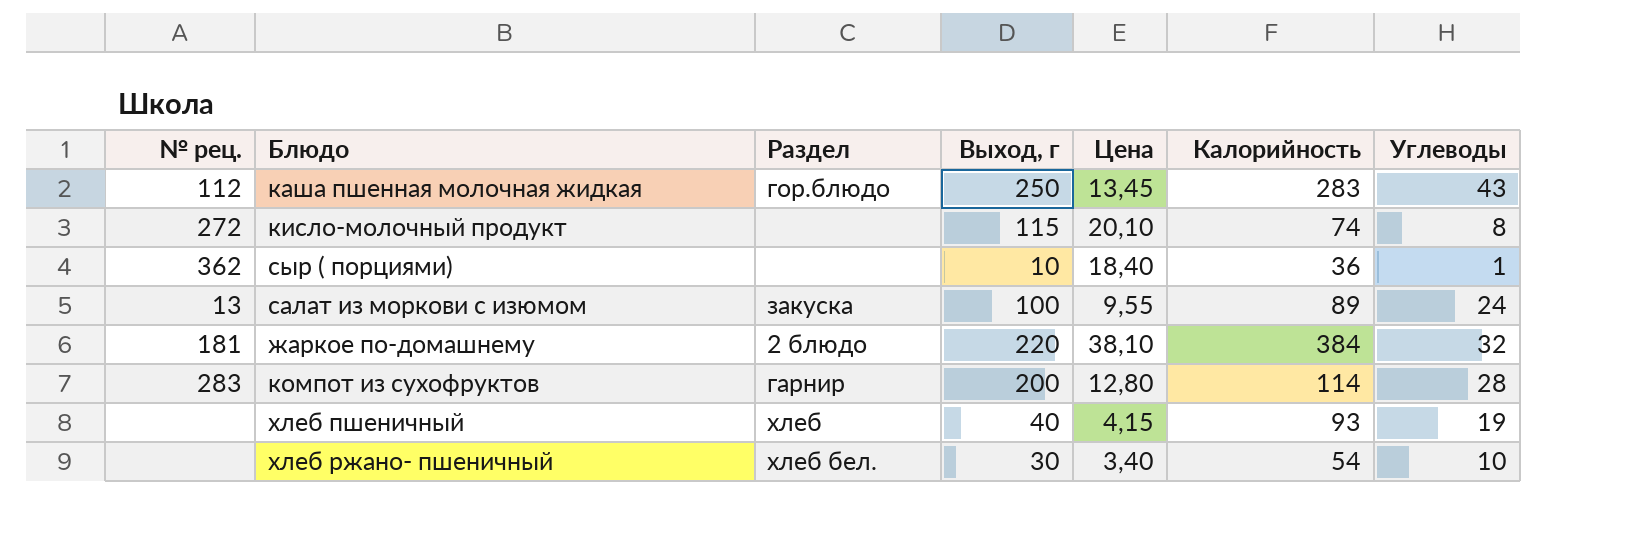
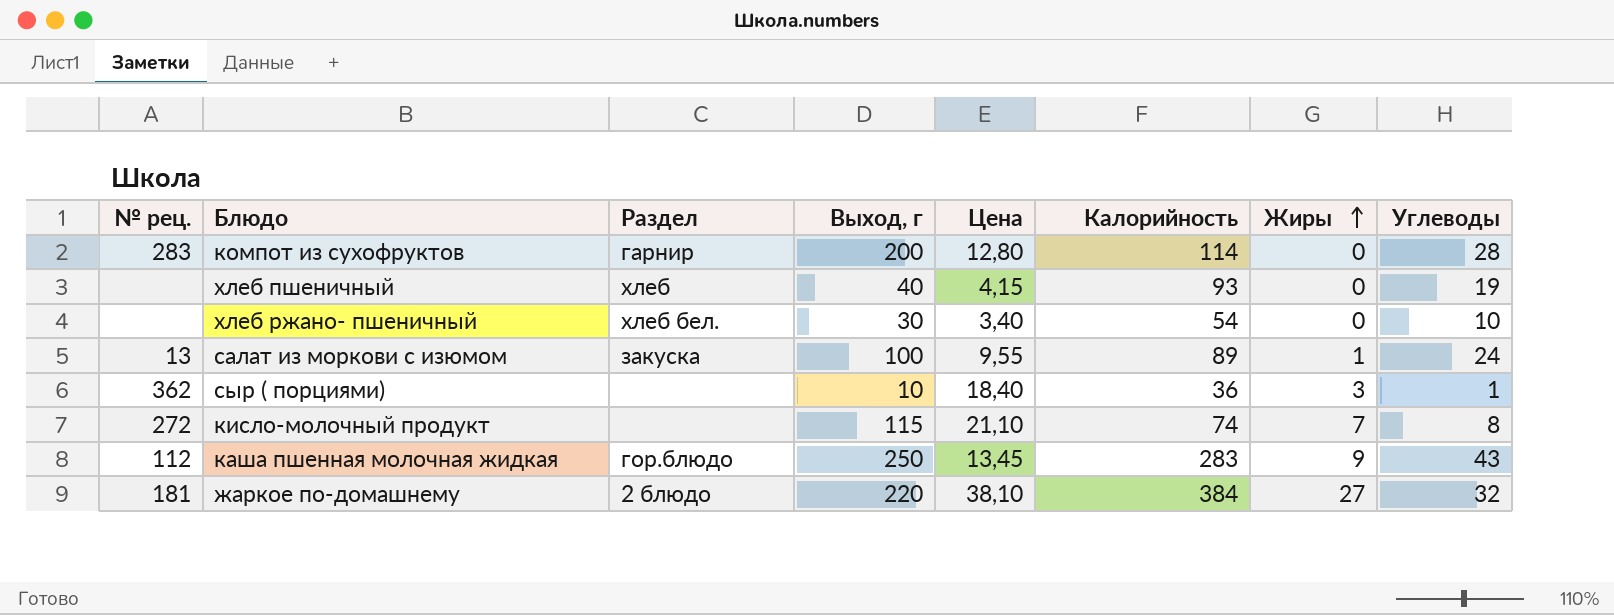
row order: none -> Жиры ascending
column Жиры | position: none -> 7
кисло-молочный продукт | Цена: 20,10 -> 21,10

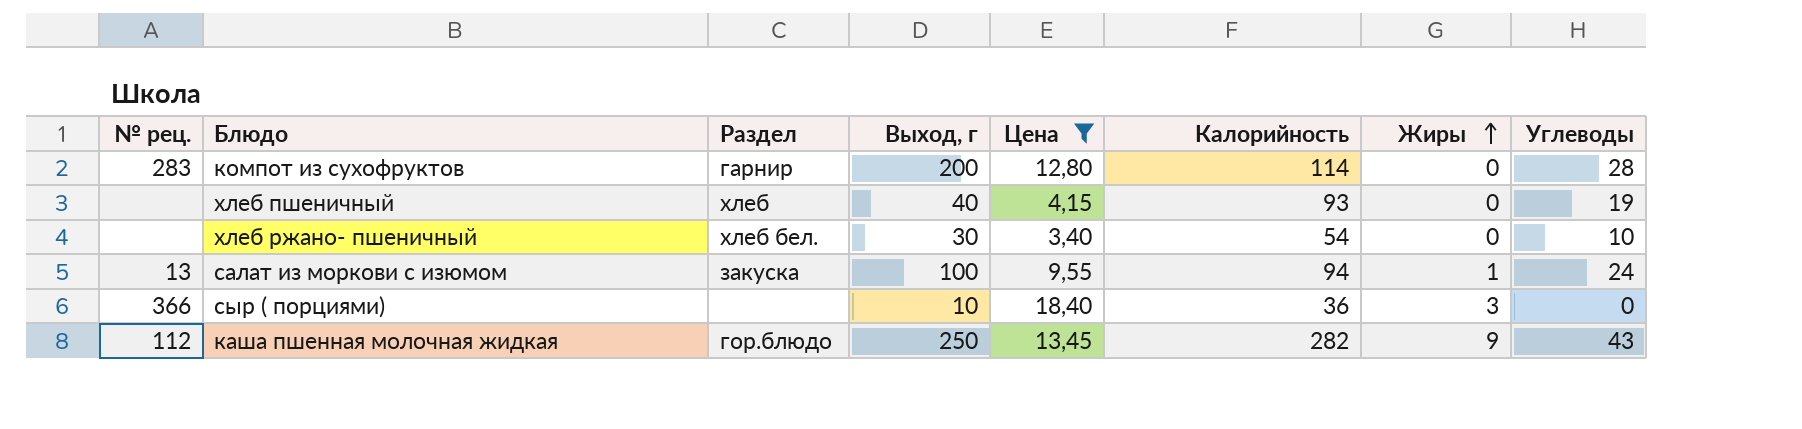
filter: none -> Цена <= 18,40
салат из моркови с изюмом | Калорийность: 89 -> 94
сыр ( порциями) | № рец.: 362 -> 366
сыр ( порциями) | Углеводы: 1 -> 0
каша пшенная молочная жидкая | Калорийность: 283 -> 282

